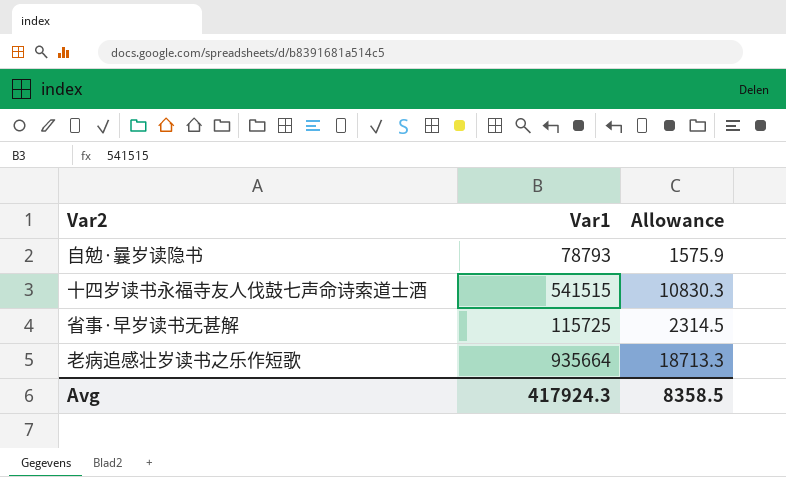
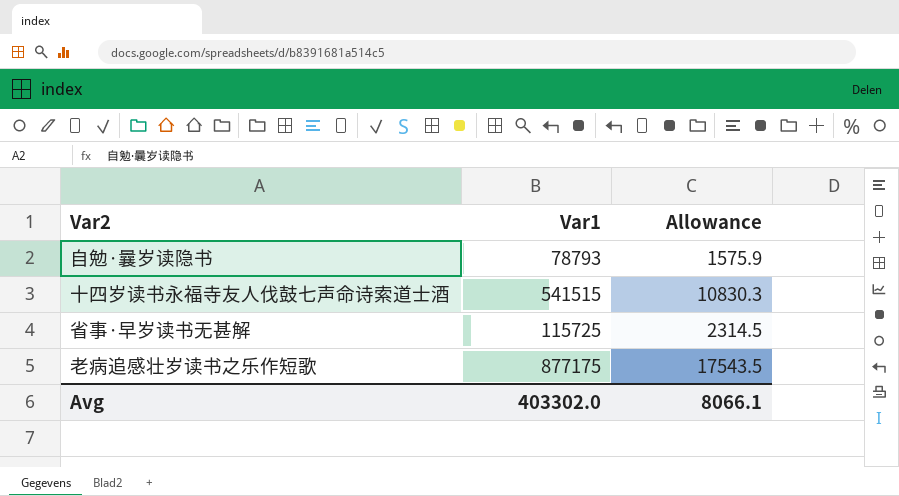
老病追感壮岁读书之乐作短歌 | Var1: 935664 -> 877175
老病追感壮岁读书之乐作短歌 | Allowance: 18713.3 -> 17543.5
Avg | Var1: 417924.3 -> 403302.0
Avg | Allowance: 8358.5 -> 8066.1

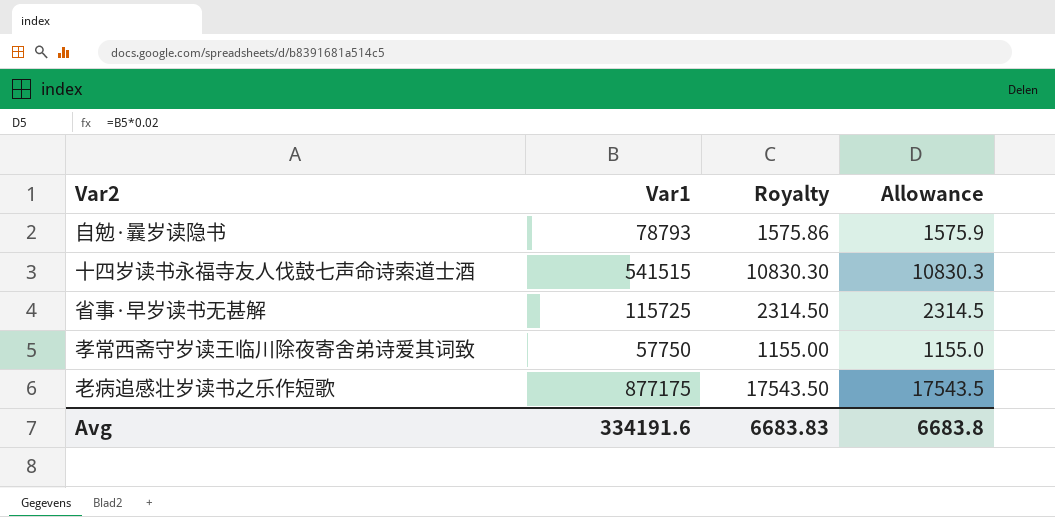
column Royalty | formula: none -> [Var1] * 0.02
row 孝常西斋守岁读王临川除夜寄舍弟诗爱其词致: none -> 57750 | 1155.00 | 1155.0
Avg | Var1: 403302.0 -> 334191.6
Avg | Allowance: 8066.1 -> 6683.8

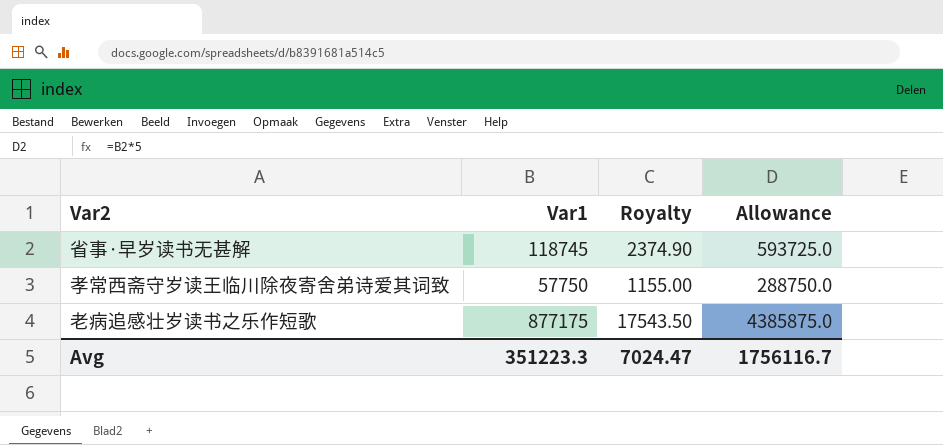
column Allowance | formula: [Var1] * 0.02 -> [Var1] * 5
row 自勉·曩岁读隐书: 78793 | 1575.86 | 1575.9 -> none
row 十四岁读书永福寺友人伐鼓七声命诗索道士酒: 541515 | 10830.30 | 10830.3 -> none
省事·早岁读书无甚解 | Var1: 115725 -> 118745
省事·早岁读书无甚解 | Royalty: 2314.50 -> 2374.90
Avg | Var1: 334191.6 -> 351223.3
Avg | Royalty: 6683.83 -> 7024.47
Avg | Allowance: 6683.8 -> 1756116.7

